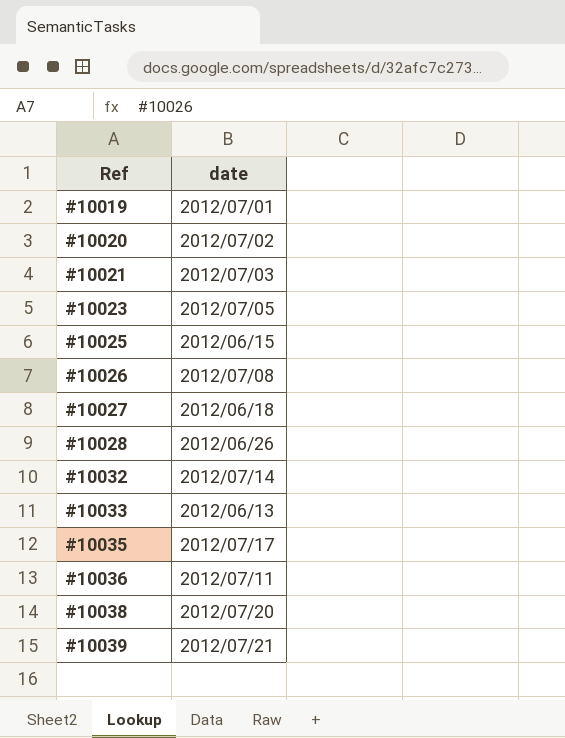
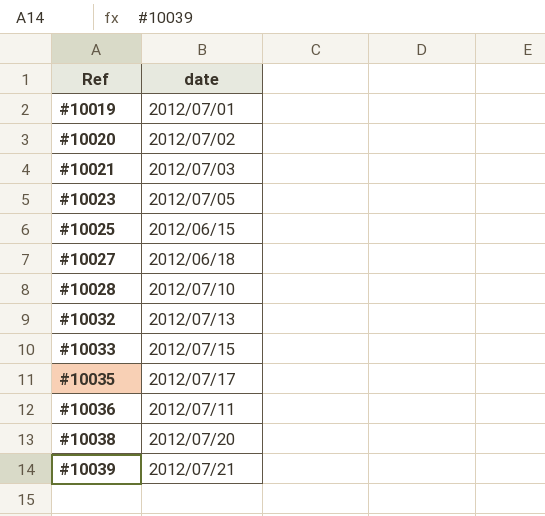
row #10026: 2012/07/08 -> none
#10028 | date: 2012/06/26 -> 2012/07/10
#10032 | date: 2012/07/14 -> 2012/07/13
#10033 | date: 2012/06/13 -> 2012/07/15

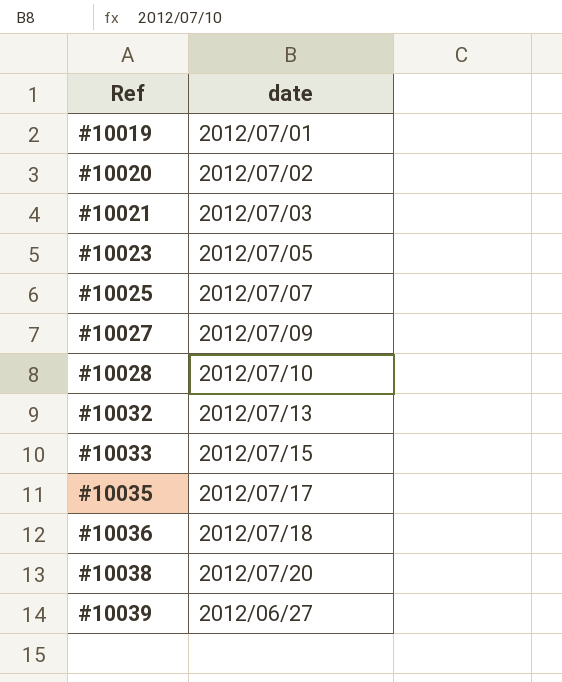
#10025 | date: 2012/06/15 -> 2012/07/07
#10027 | date: 2012/06/18 -> 2012/07/09
#10036 | date: 2012/07/11 -> 2012/07/18
#10039 | date: 2012/07/21 -> 2012/06/27

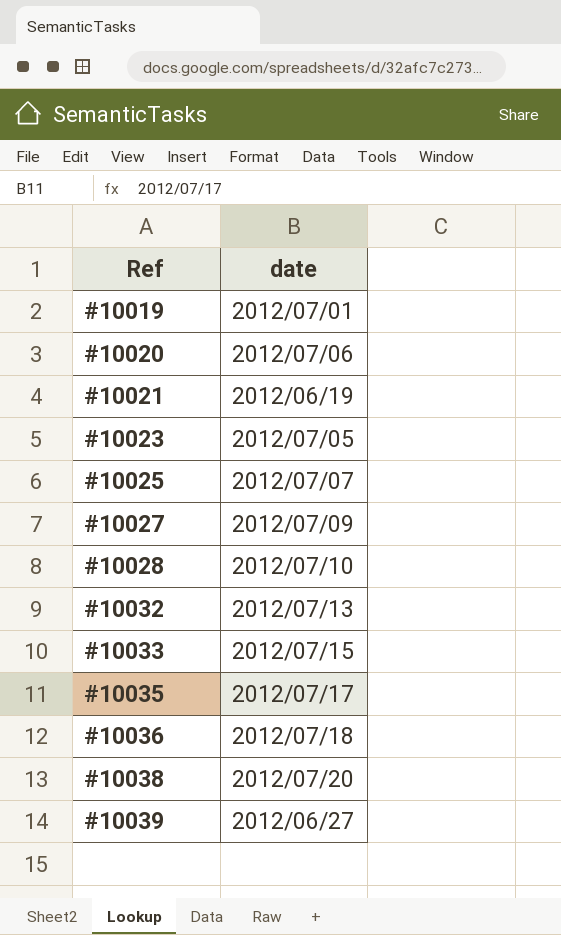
#10020 | date: 2012/07/02 -> 2012/07/06
#10021 | date: 2012/07/03 -> 2012/06/19

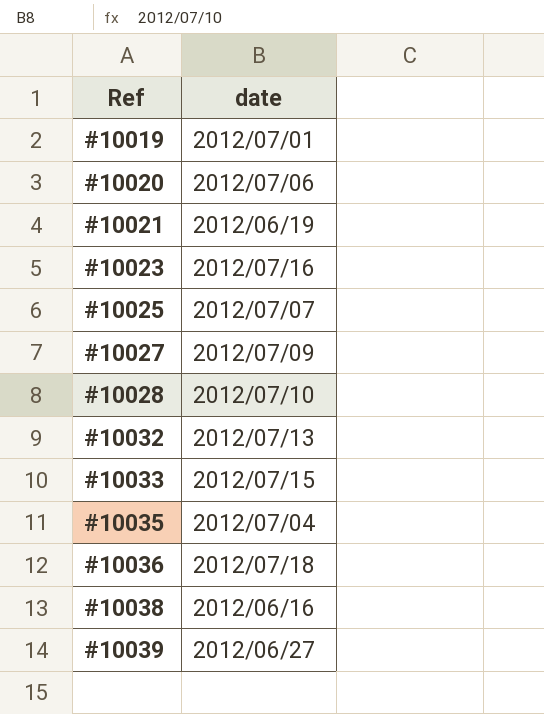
#10023 | date: 2012/07/05 -> 2012/07/16
#10035 | date: 2012/07/17 -> 2012/07/04
#10038 | date: 2012/07/20 -> 2012/06/16

